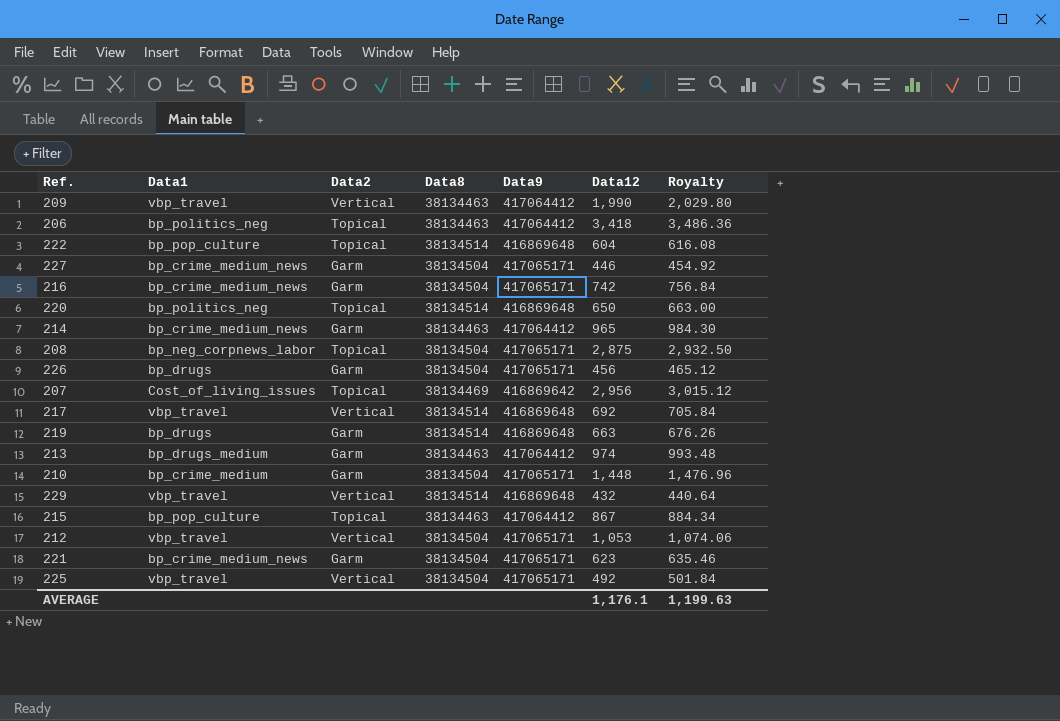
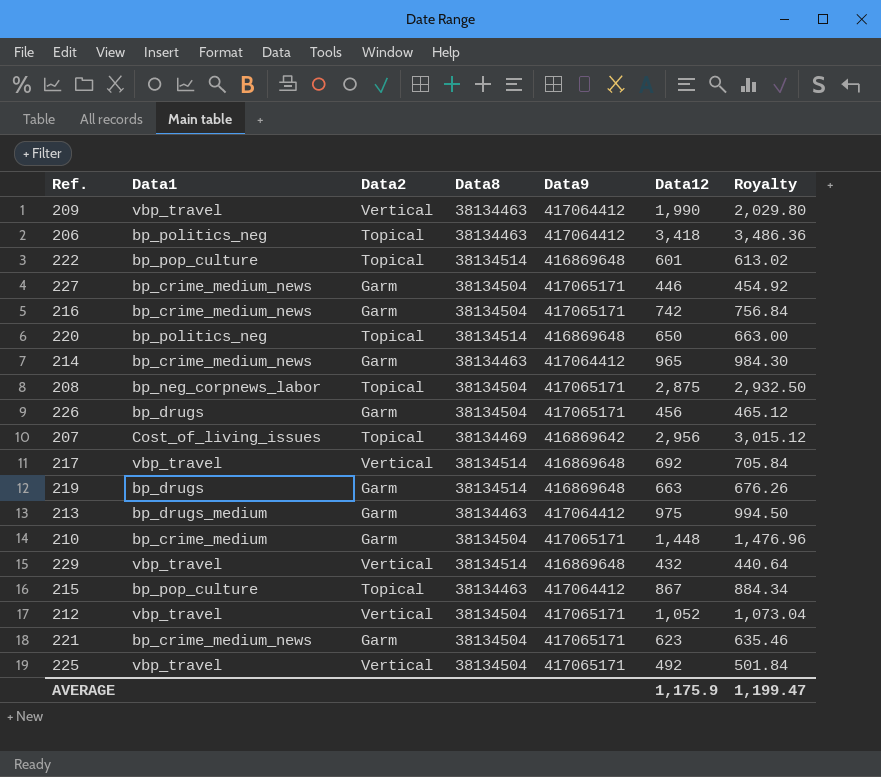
222 | Data12: 604 -> 601
222 | Royalty: 616.08 -> 613.02
213 | Data12: 974 -> 975
213 | Royalty: 993.48 -> 994.50
212 | Data12: 1,053 -> 1,052
212 | Royalty: 1,074.06 -> 1,073.04
AVERAGE | Data12: 1,176.1 -> 1,175.9
AVERAGE | Royalty: 1,199.63 -> 1,199.47

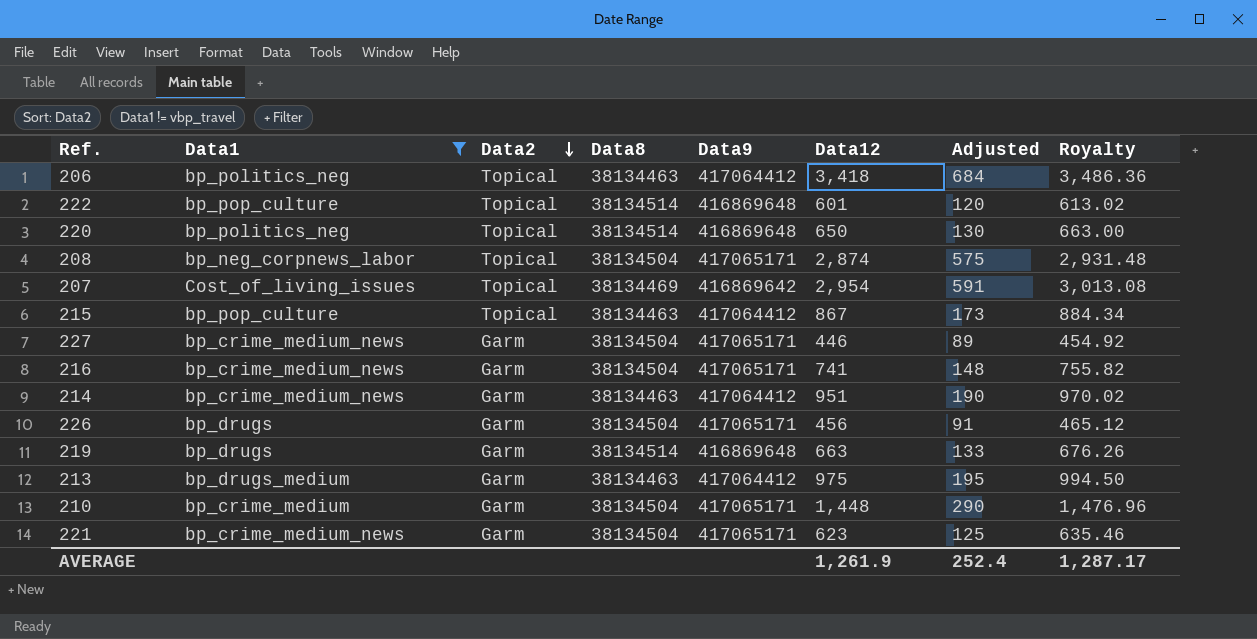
filter: none -> Data1 != vbp_travel
row order: none -> Data2 descending
column Adjusted | formula: none -> [Data12] * 0.2
208 | Data12: 2,875 -> 2,874
208 | Royalty: 2,932.50 -> 2,931.48
207 | Data12: 2,956 -> 2,954
207 | Royalty: 3,015.12 -> 3,013.08
216 | Data12: 742 -> 741
216 | Royalty: 756.84 -> 755.82
214 | Data12: 965 -> 951
214 | Royalty: 984.30 -> 970.02
AVERAGE | Data12: 1,175.9 -> 1,261.9
AVERAGE | Royalty: 1,199.47 -> 1,287.17

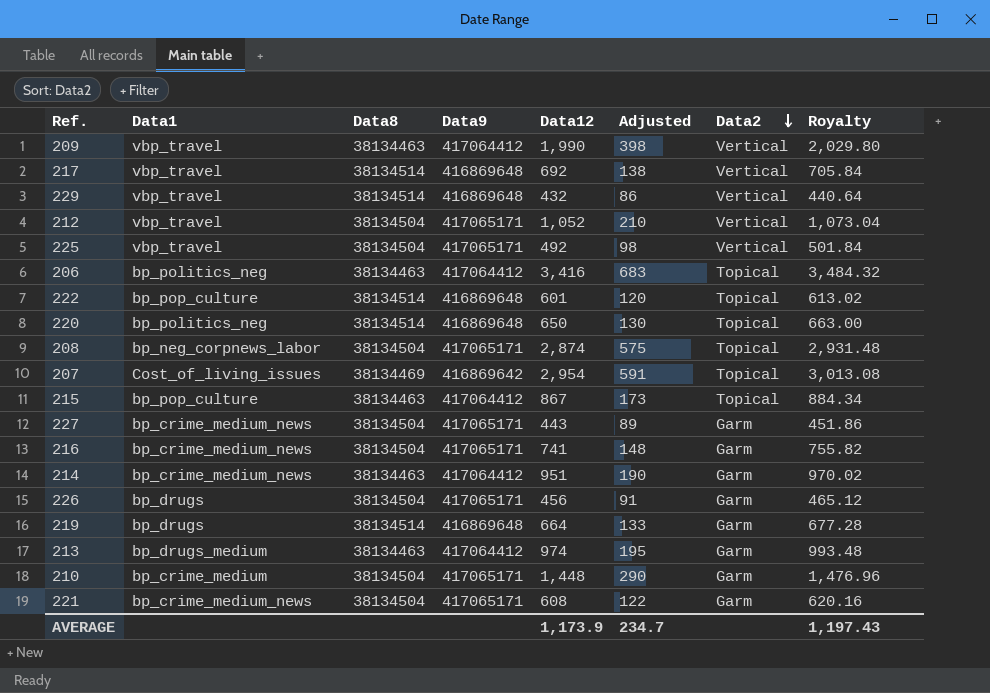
filter: Data1 != vbp_travel -> none
column Data2 | position: 3 -> 7
206 | Data12: 3,418 -> 3,416
206 | Adjusted: 684 -> 683
206 | Royalty: 3,486.36 -> 3,484.32
227 | Data12: 446 -> 443
227 | Royalty: 454.92 -> 451.86
219 | Data12: 663 -> 664
219 | Royalty: 676.26 -> 677.28
213 | Data12: 975 -> 974
213 | Royalty: 994.50 -> 993.48
221 | Data12: 623 -> 608
221 | Adjusted: 125 -> 122
221 | Royalty: 635.46 -> 620.16
AVERAGE | Data12: 1,261.9 -> 1,173.9
AVERAGE | Adjusted: 252.4 -> 234.7
AVERAGE | Royalty: 1,287.17 -> 1,197.43

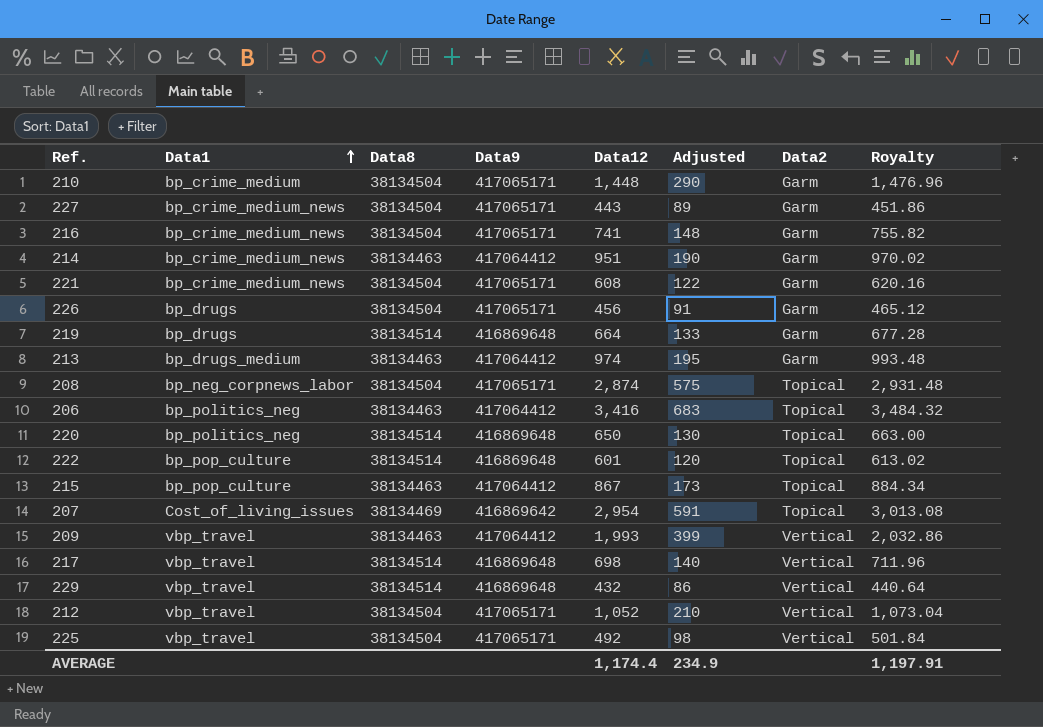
row order: Data2 descending -> Data1 ascending
209 | Data12: 1,990 -> 1,993
209 | Adjusted: 398 -> 399
209 | Royalty: 2,029.80 -> 2,032.86
217 | Data12: 692 -> 698
217 | Adjusted: 138 -> 140
217 | Royalty: 705.84 -> 711.96
AVERAGE | Data12: 1,173.9 -> 1,174.4
AVERAGE | Adjusted: 234.7 -> 234.9
AVERAGE | Royalty: 1,197.43 -> 1,197.91

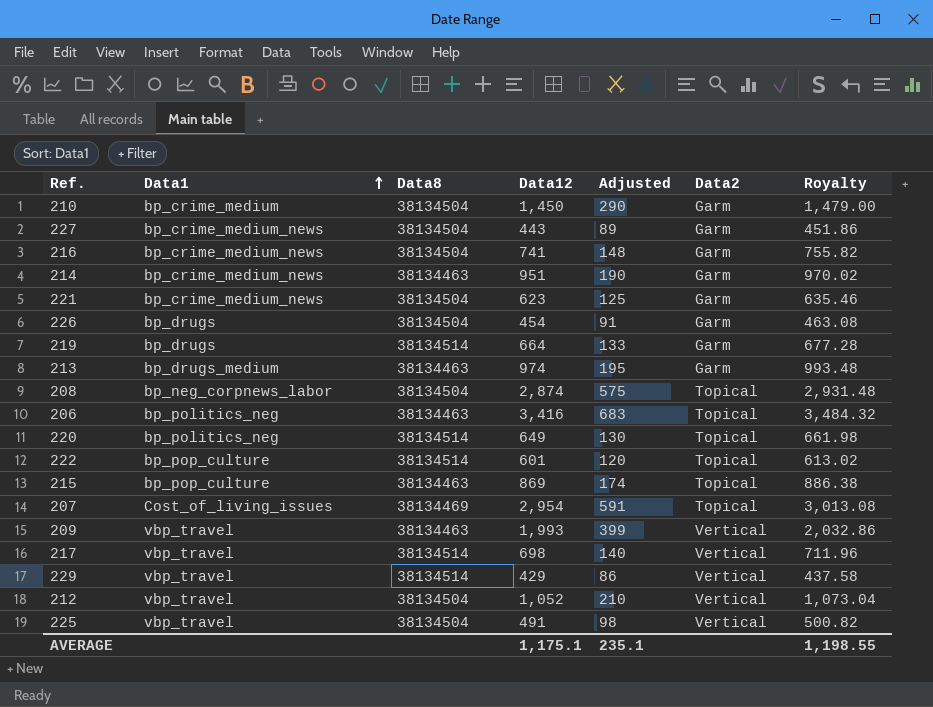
column Data9 | position: 4 -> none
210 | Data12: 1,448 -> 1,450
210 | Royalty: 1,476.96 -> 1,479.00
221 | Data12: 608 -> 623
221 | Adjusted: 122 -> 125
221 | Royalty: 620.16 -> 635.46
226 | Data12: 456 -> 454
226 | Royalty: 465.12 -> 463.08
220 | Data12: 650 -> 649
220 | Royalty: 663.00 -> 661.98
215 | Data12: 867 -> 869
215 | Adjusted: 173 -> 174
215 | Royalty: 884.34 -> 886.38
229 | Data12: 432 -> 429
229 | Royalty: 440.64 -> 437.58
225 | Data12: 492 -> 491
225 | Royalty: 501.84 -> 500.82
AVERAGE | Data12: 1,174.4 -> 1,175.1
AVERAGE | Adjusted: 234.9 -> 235.1
AVERAGE | Royalty: 1,197.91 -> 1,198.55

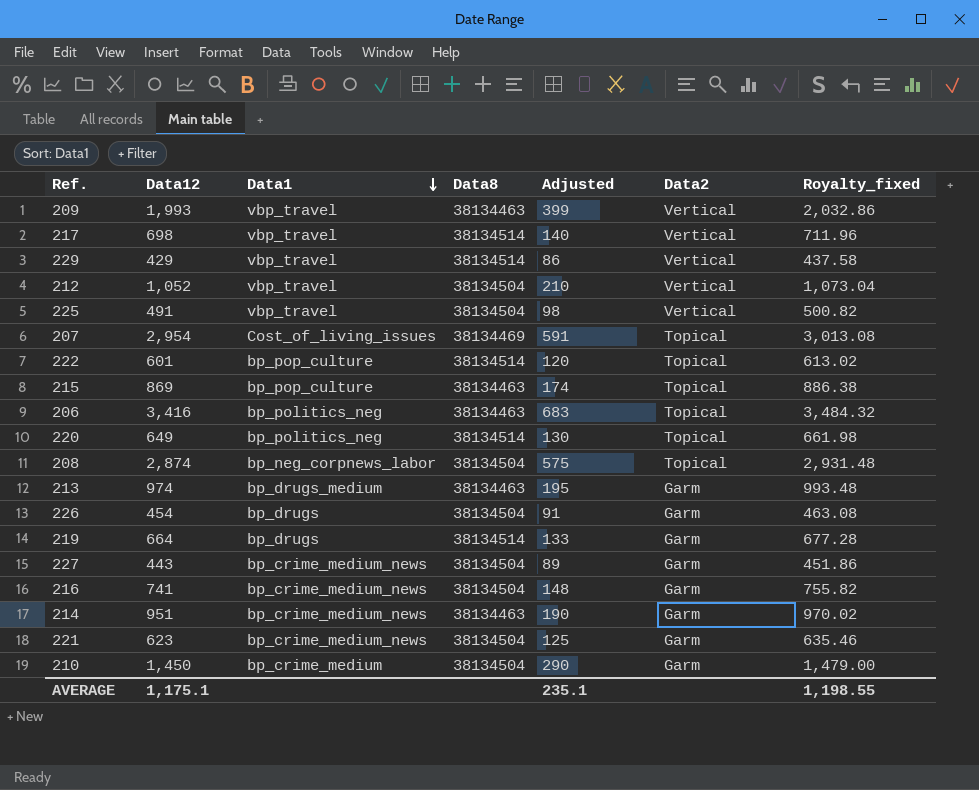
row order: Data1 ascending -> Data1 descending
column Data12 | position: 4 -> 2
column name: Royalty -> Royalty_fixed

